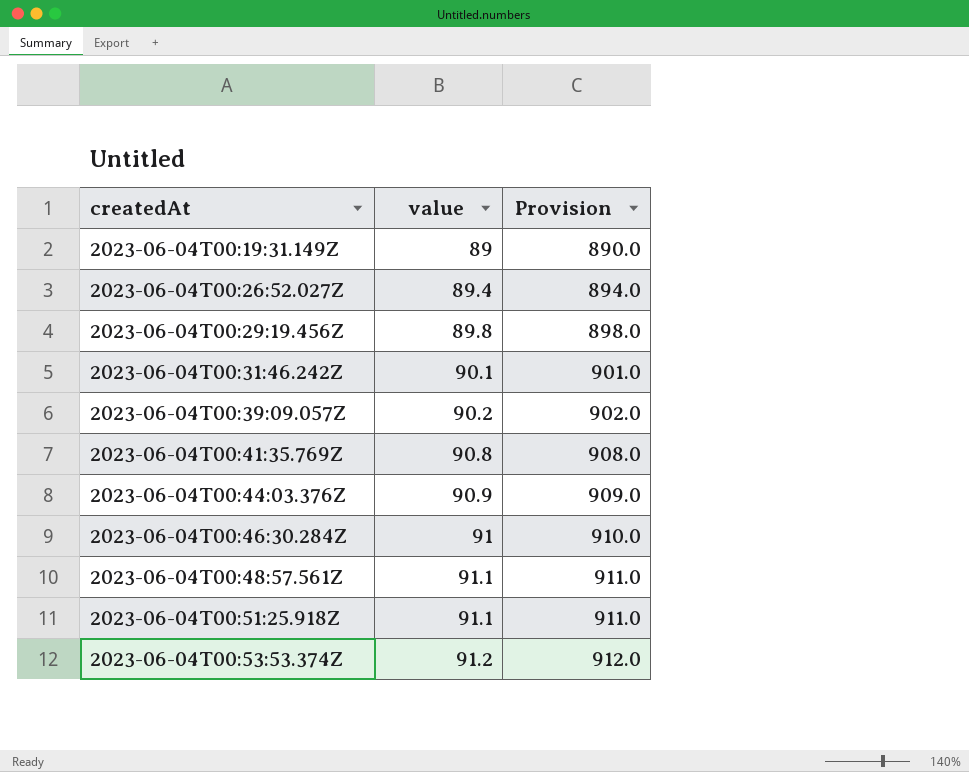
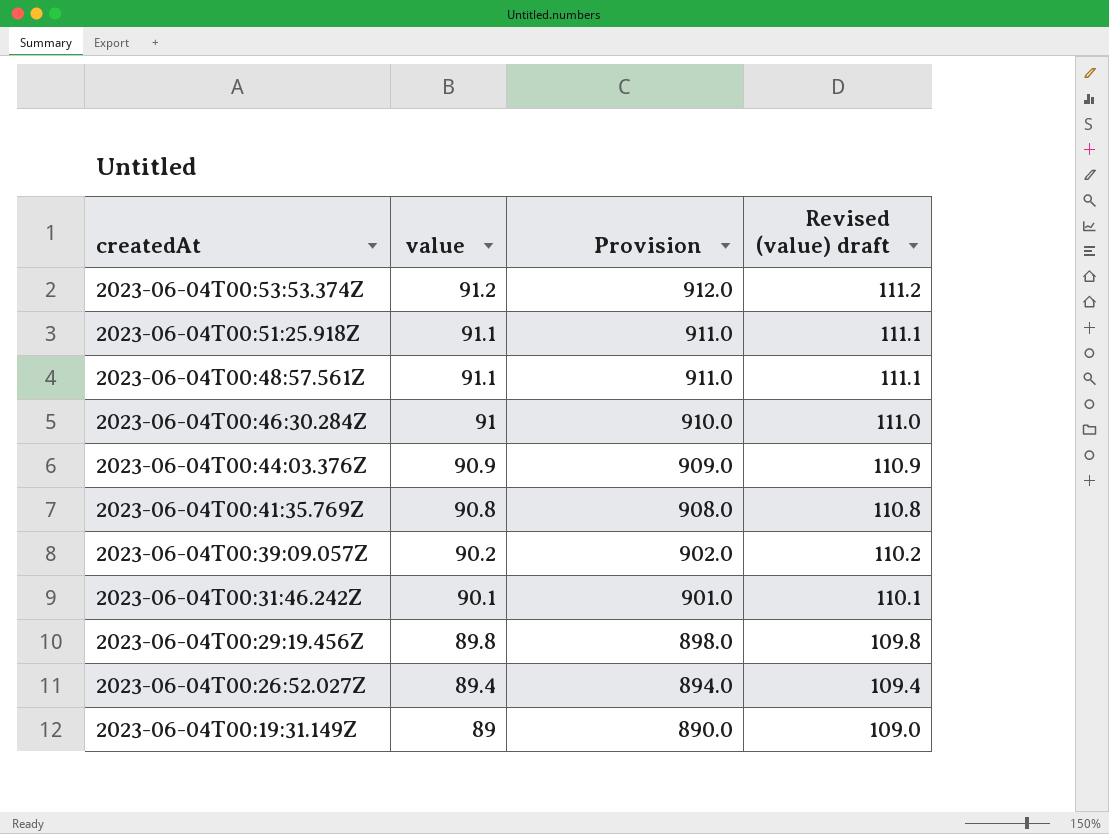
row order: createdAt ascending -> createdAt descending
column Revised (value) draft | formula: none -> [value] + 20

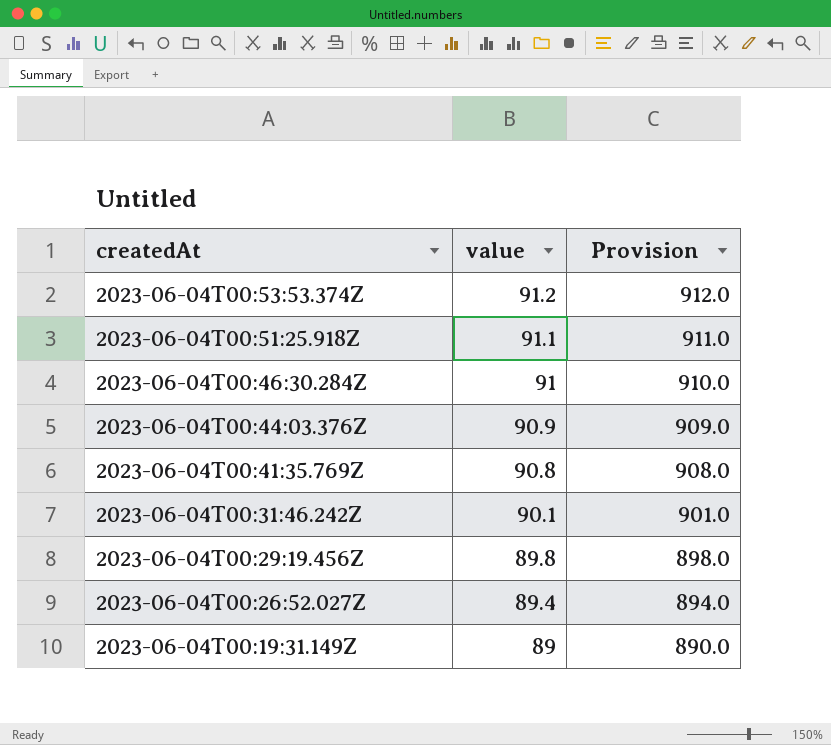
column Revised (value) draft | formula: [value] + 20 -> none
row 2023-06-04T00:48:57.561Z: 91.1 | 911.0 | 111.1 -> none
row 2023-06-04T00:39:09.057Z: 90.2 | 902.0 | 110.2 -> none

